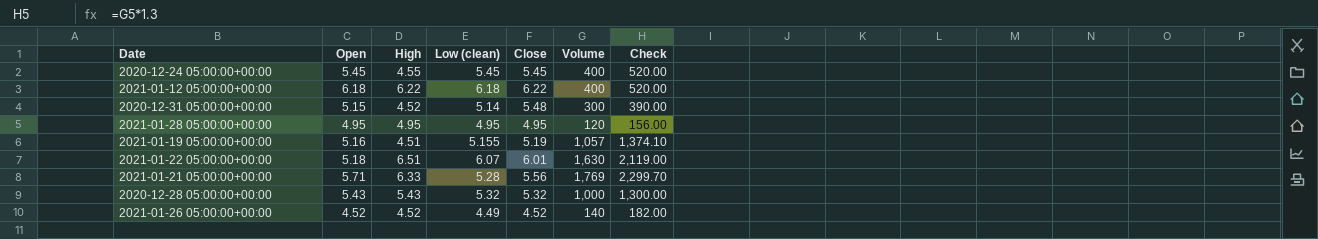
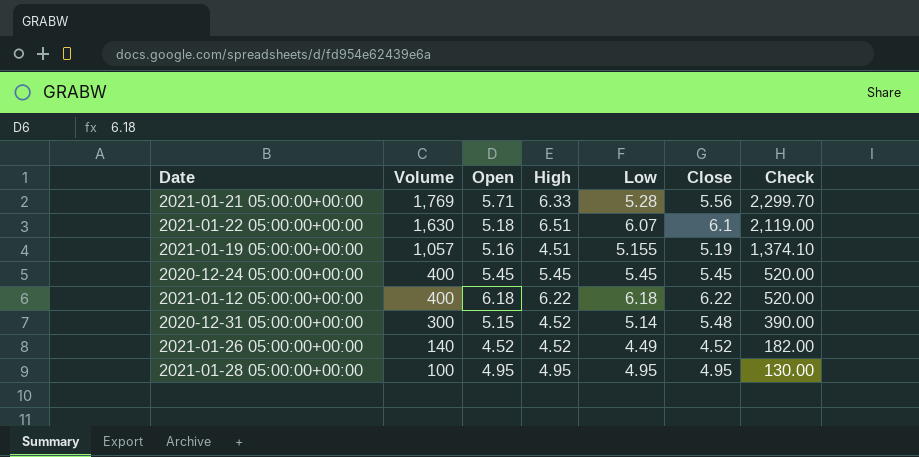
row order: none -> Volume descending
column Volume | position: 6 -> 2
column name: Low (clean) -> Low
row 2020-12-28 05:00:00+00:00: 5.43 | 5.43 | 5.32 | 5.32 | 1,000 | 1,300.00 -> none
2021-01-22 05:00:00+00:00 | Close: 6.01 -> 6.1
2020-12-24 05:00:00+00:00 | High: 4.55 -> 5.45
2021-01-28 05:00:00+00:00 | Volume: 120 -> 100
2021-01-28 05:00:00+00:00 | Check: 156.00 -> 130.00

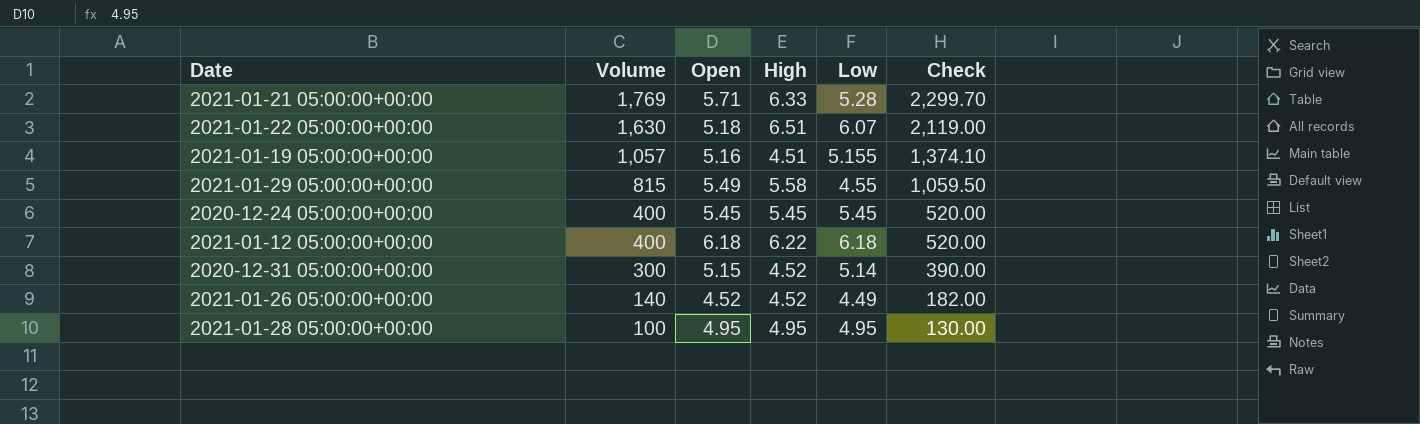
column Close | position: 6 -> none
row 2021-01-29 05:00:00+00:00: none -> 815 | 5.49 | 5.58 | 4.55 | 1,059.50

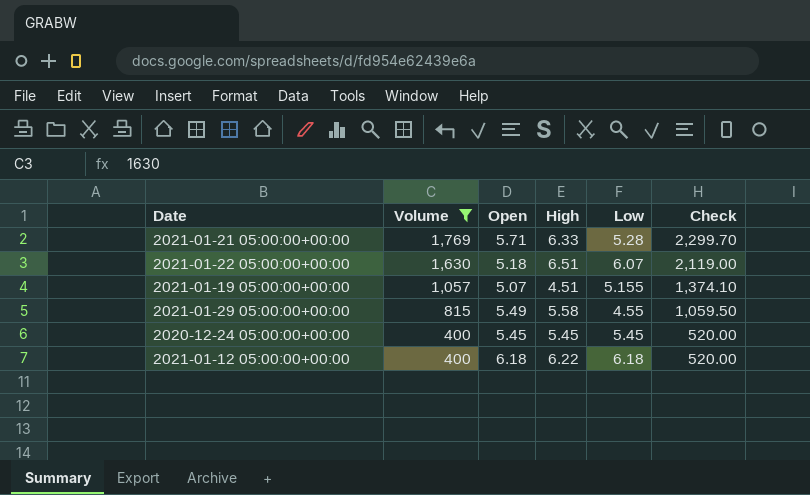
filter: none -> Volume >= 400
2021-01-19 05:00:00+00:00 | Open: 5.16 -> 5.07

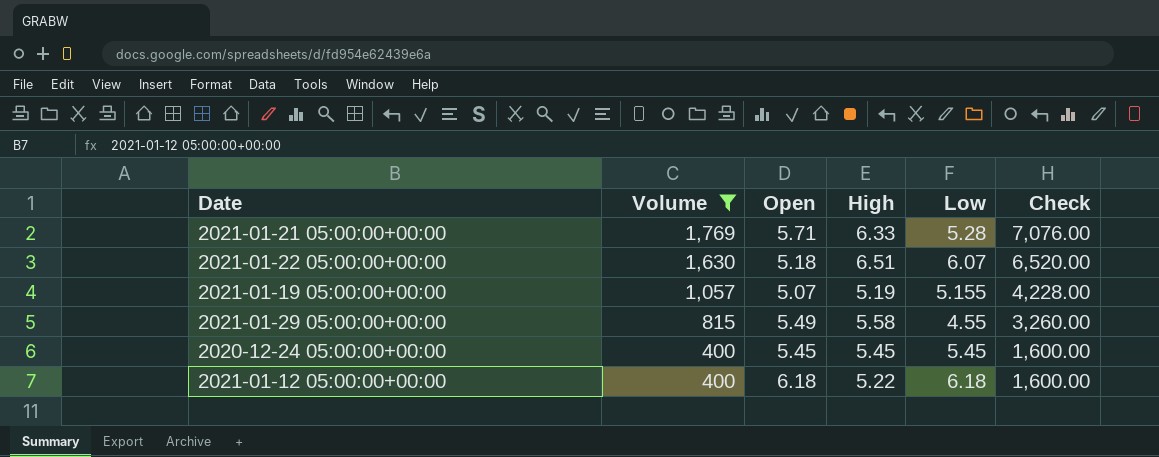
column Check | formula: [Volume] * 1.3 -> [Volume] * 4
2021-01-19 05:00:00+00:00 | High: 4.51 -> 5.19
2021-01-12 05:00:00+00:00 | High: 6.22 -> 5.22

